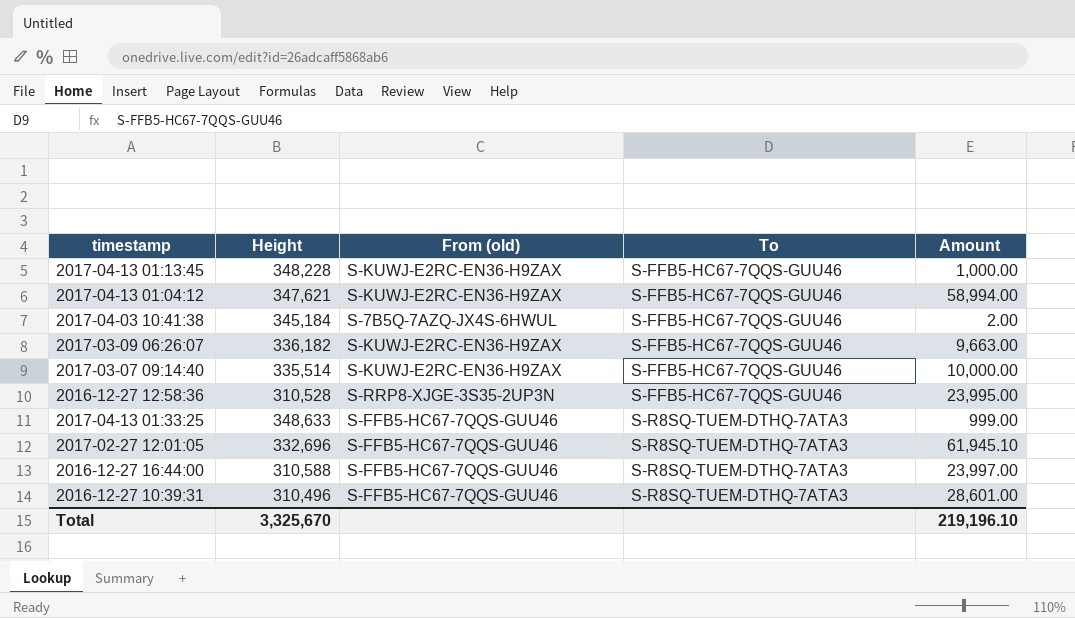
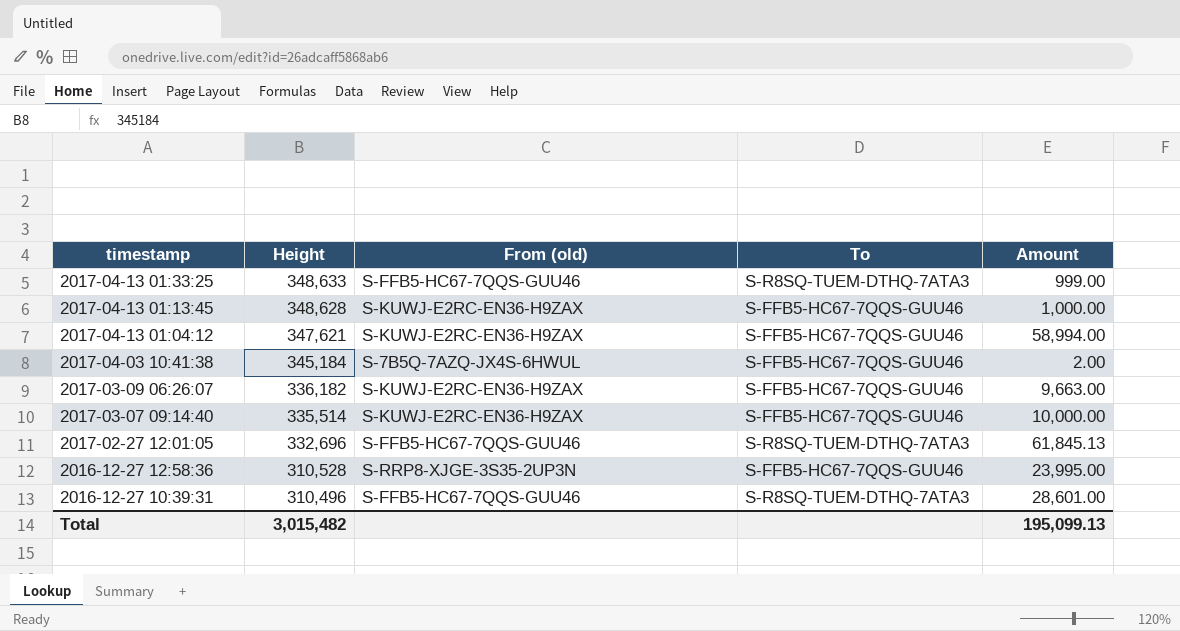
row order: To ascending -> timestamp descending
row 2016-12-27 16:44:00: 310,588 | S-FFB5-HC67-7QQS-GUU46 | S-R8SQ-TUEM-DTHQ-7ATA3 | 23,997.00 -> none
2017-04-13 01:13:45 | Height: 348,228 -> 348,628
2017-02-27 12:01:05 | Amount: 61,945.10 -> 61,845.13
Total | Height: 3,325,670 -> 3,015,482
Total | Amount: 219,196.10 -> 195,099.13

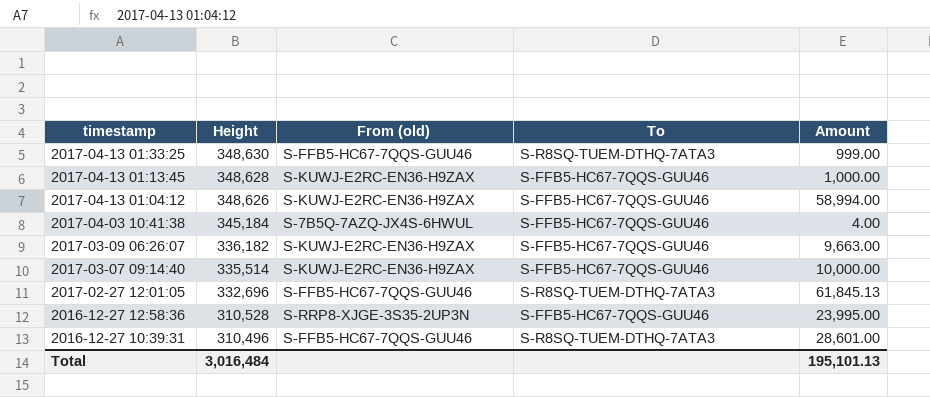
2017-04-13 01:33:25 | Height: 348,633 -> 348,630
2017-04-13 01:04:12 | Height: 347,621 -> 348,626
2017-04-03 10:41:38 | Amount: 2.00 -> 4.00
Total | Height: 3,015,482 -> 3,016,484
Total | Amount: 195,099.13 -> 195,101.13

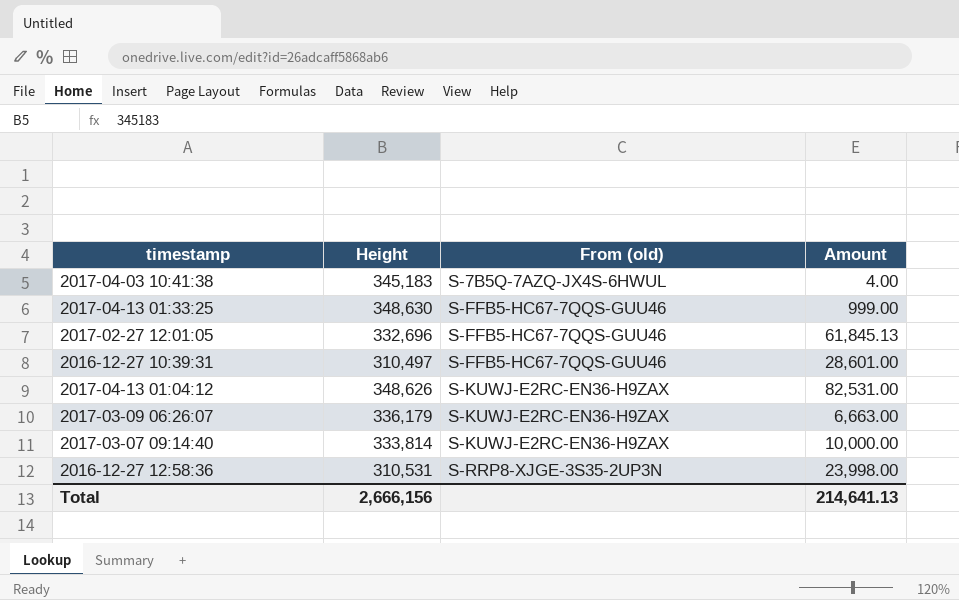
row order: timestamp descending -> From (old) ascending
column To | position: 4 -> none
row 2017-04-13 01:13:45: 348,628 | S-KUWJ-E2RC-EN36-H9ZAX | S-FFB5-HC67-7QQS-GUU46 | 1,000.00 -> none
2017-04-03 10:41:38 | Height: 345,184 -> 345,183
2016-12-27 10:39:31 | Height: 310,496 -> 310,497
2017-04-13 01:04:12 | Amount: 58,994.00 -> 82,531.00
2017-03-09 06:26:07 | Height: 336,182 -> 336,179
2017-03-09 06:26:07 | Amount: 9,663.00 -> 6,663.00
2017-03-07 09:14:40 | Height: 335,514 -> 333,814
2016-12-27 12:58:36 | Height: 310,528 -> 310,531
2016-12-27 12:58:36 | Amount: 23,995.00 -> 23,998.00
Total | Height: 3,016,484 -> 2,666,156
Total | Amount: 195,101.13 -> 214,641.13

